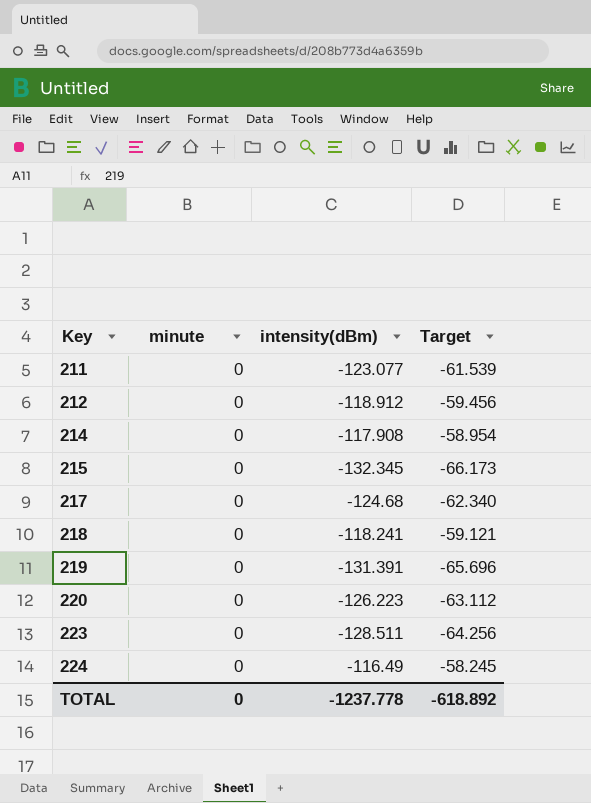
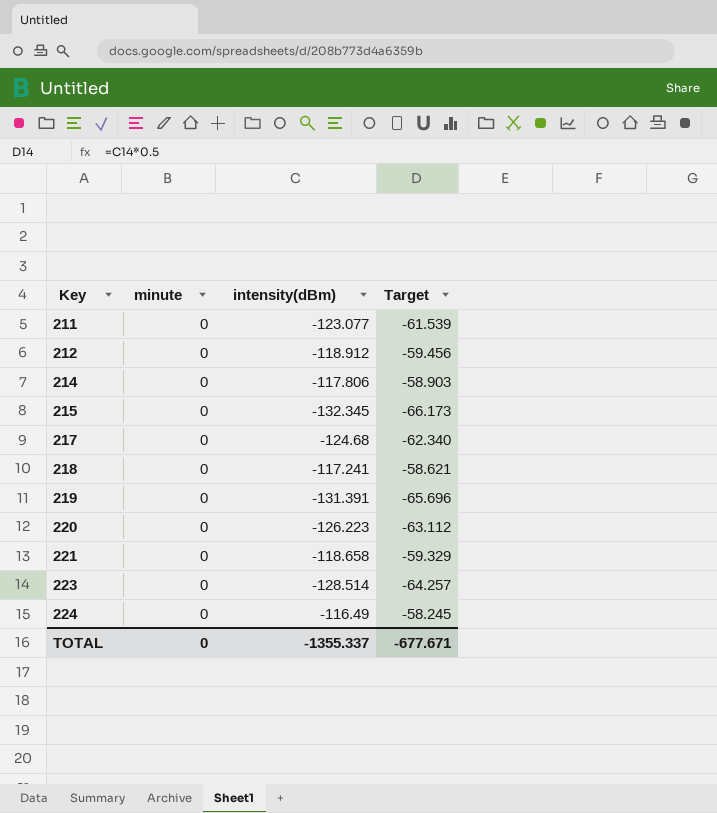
214 | intensity(dBm): -117.908 -> -117.806
214 | Target: -58.954 -> -58.903
218 | intensity(dBm): -118.241 -> -117.241
218 | Target: -59.121 -> -58.621
row 221: none -> 0 | -118.658 | -59.329
223 | intensity(dBm): -128.511 -> -128.514
223 | Target: -64.256 -> -64.257
TOTAL | intensity(dBm): -1237.778 -> -1355.337
TOTAL | Target: -618.892 -> -677.671

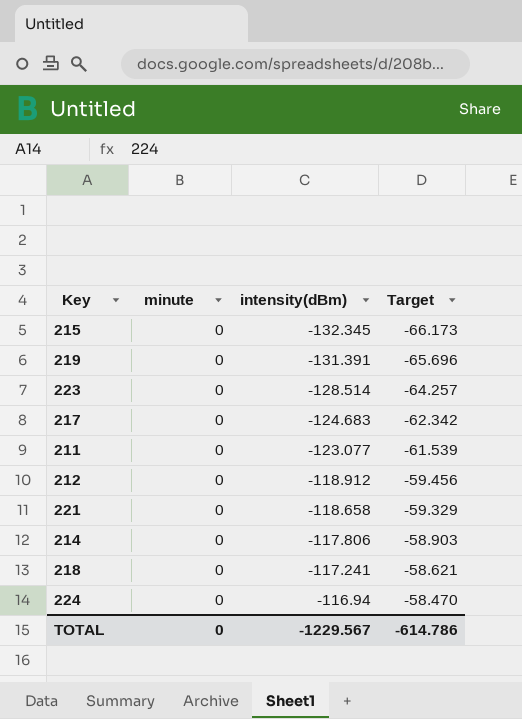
row order: Key ascending -> intensity(dBm) ascending
row 220: 0 | -126.223 | -63.112 -> none
217 | intensity(dBm): -124.68 -> -124.683
217 | Target: -62.340 -> -62.342
224 | intensity(dBm): -116.49 -> -116.94
224 | Target: -58.245 -> -58.470
TOTAL | intensity(dBm): -1355.337 -> -1229.567
TOTAL | Target: -677.671 -> -614.786

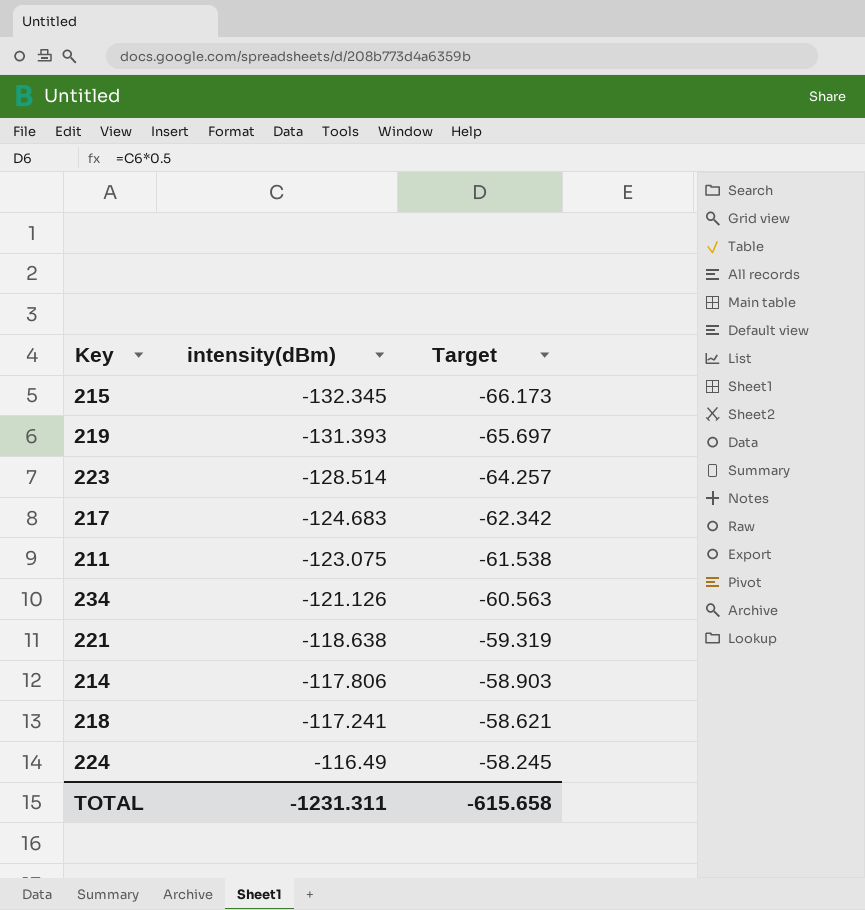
column minute | position: 2 -> none
row 212: 0 | -118.912 | -59.456 -> none
219 | intensity(dBm): -131.391 -> -131.393
219 | Target: -65.696 -> -65.697
211 | intensity(dBm): -123.077 -> -123.075
211 | Target: -61.539 -> -61.538
row 234: none -> -121.126 | -60.563
221 | intensity(dBm): -118.658 -> -118.638
221 | Target: -59.329 -> -59.319
224 | intensity(dBm): -116.94 -> -116.49
224 | Target: -58.470 -> -58.245
TOTAL | intensity(dBm): -1229.567 -> -1231.311
TOTAL | Target: -614.786 -> -615.658

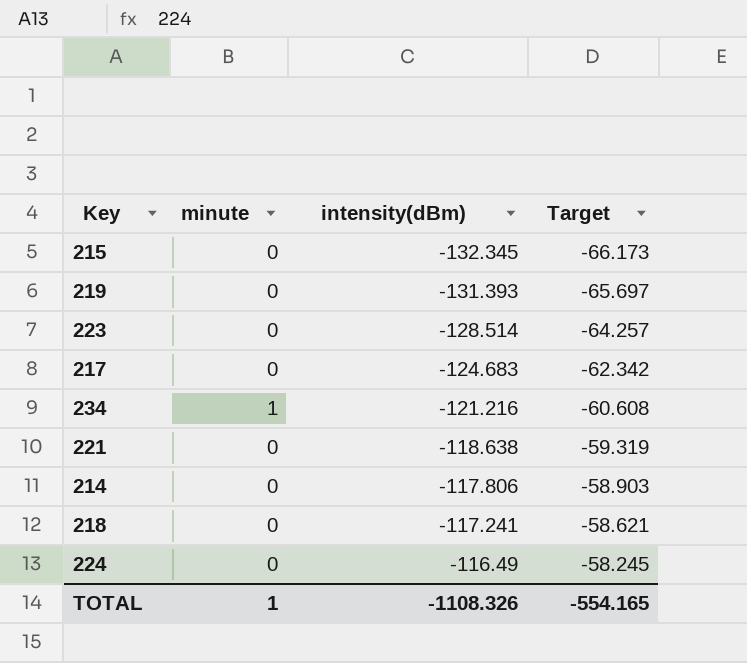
column minute | position: none -> 2
row 211: -123.075 | -61.538 -> none
234 | intensity(dBm): -121.126 -> -121.216
234 | Target: -60.563 -> -60.608
TOTAL | intensity(dBm): -1231.311 -> -1108.326
TOTAL | Target: -615.658 -> -554.165

